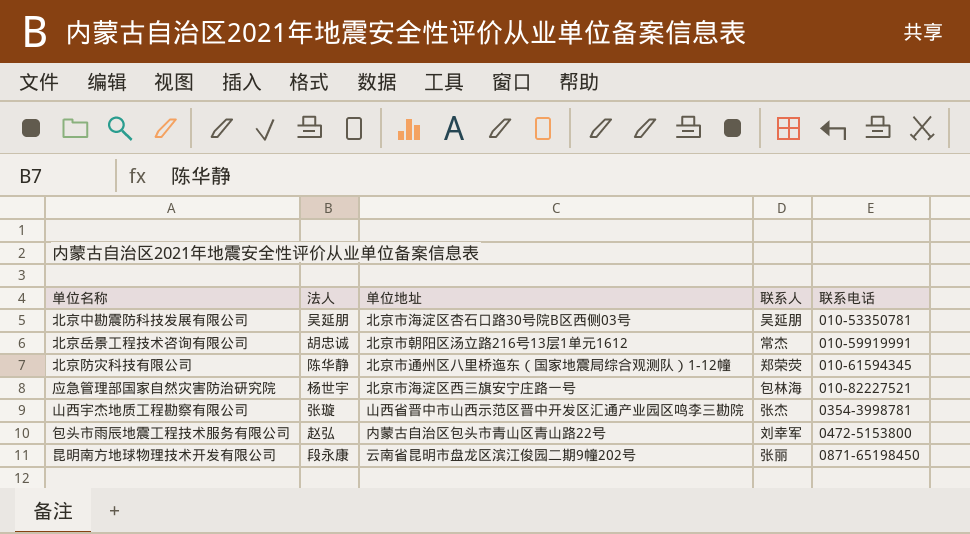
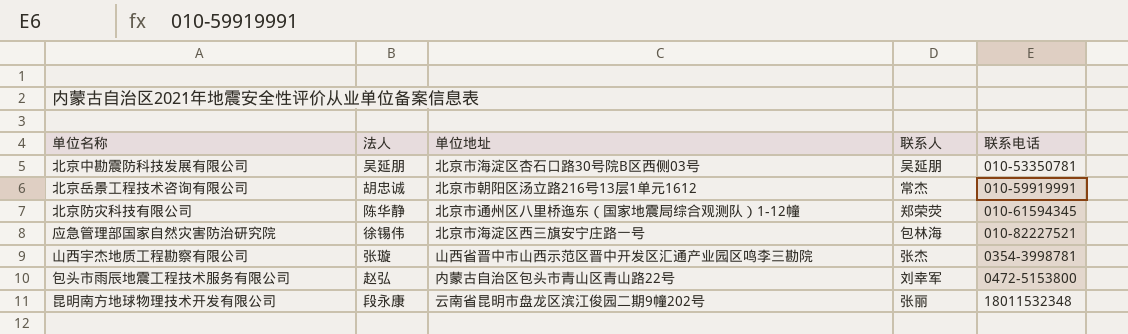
应急管理部国家自然灾害防治研究院 | 法人: 杨世宇 -> 徐锡伟
昆明南方地球物理技术开发有限公司 | 联系电话: 0871-65198450 -> 18011532348

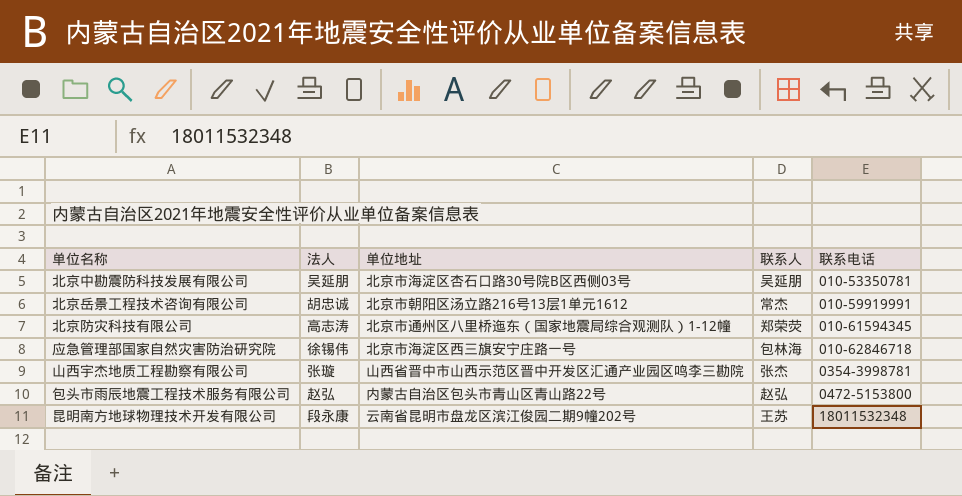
北京防灾科技有限公司 | 法人: 陈华静 -> 高志涛
应急管理部国家自然灾害防治研究院 | 联系电话: 010-82227521 -> 010-62846718
包头市雨辰地震工程技术服务有限公司 | 联系人: 刘幸军 -> 赵弘
昆明南方地球物理技术开发有限公司 | 联系人: 张丽 -> 王苏

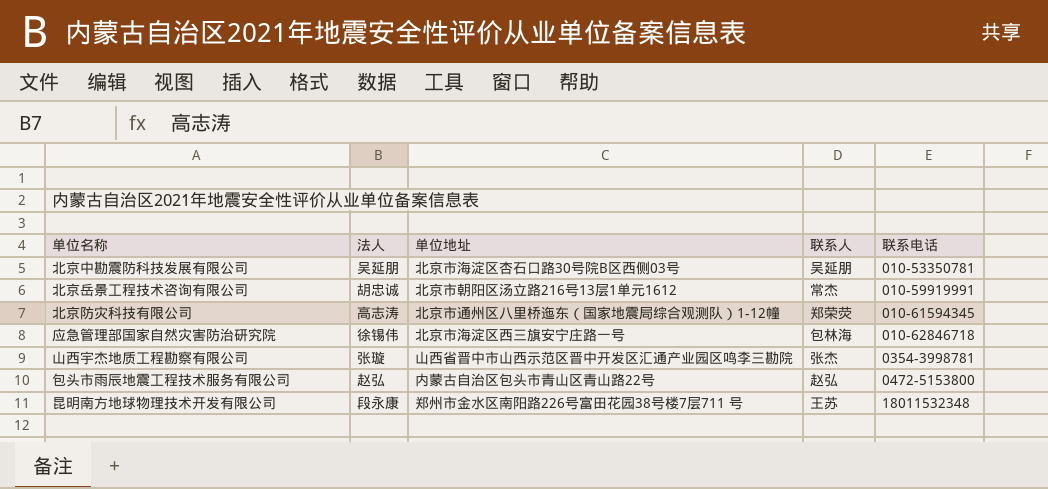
昆明南方地球物理技术开发有限公司 | 单位地址: 云南省昆明市盘龙区滨江俊园二期9幢202号 -> 郑州市金水区南阳路226号富田花园38号楼7层711 号

